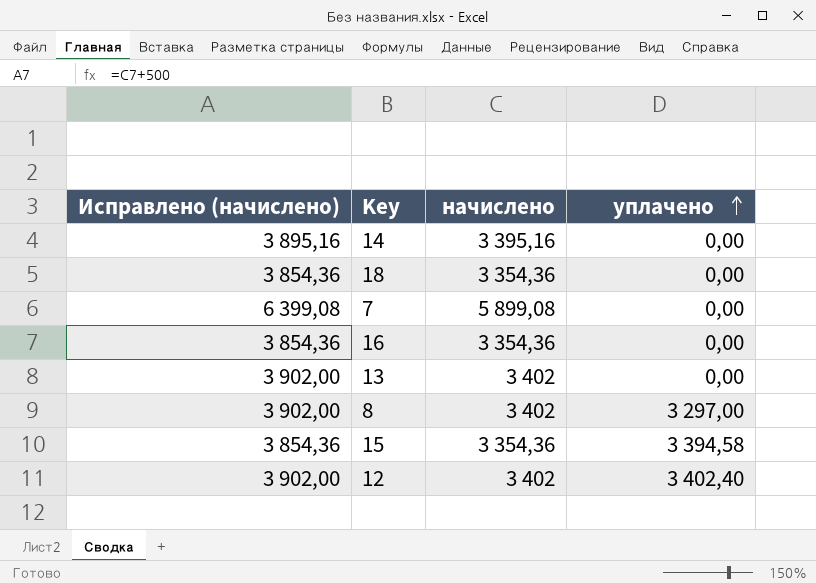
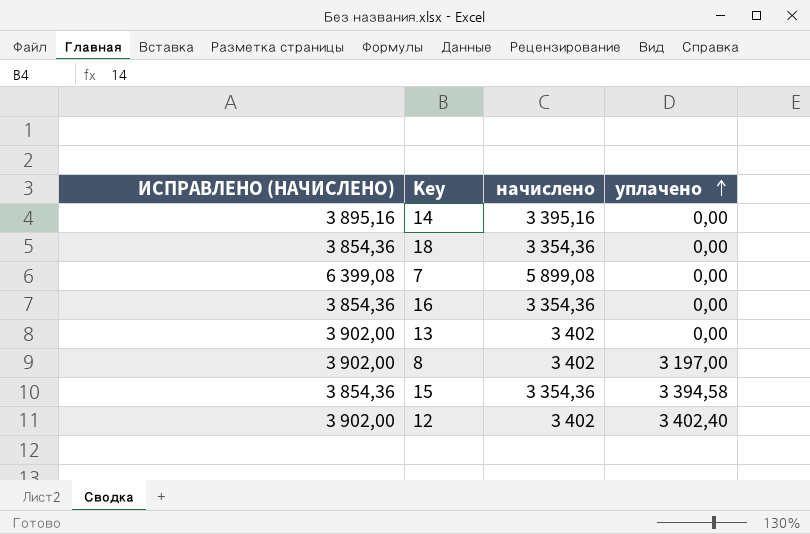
column name: Исправлено (начислено) -> ИСПРАВЛЕНО (НАЧИСЛЕНО)
8 | уплачено: 3 297,00 -> 3 197,00

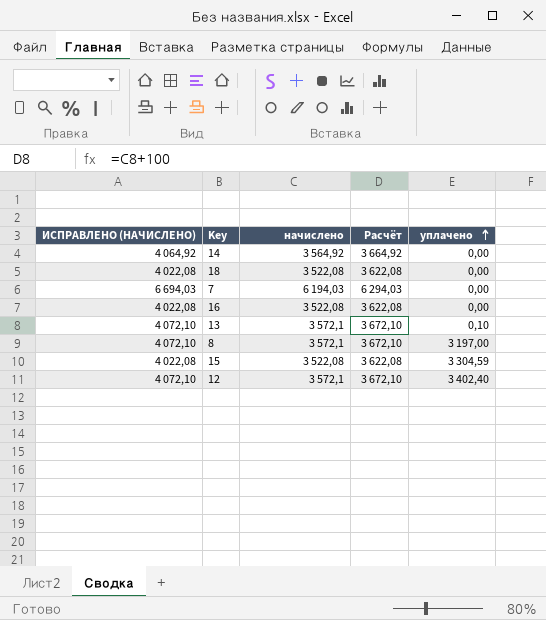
column Расчёт | formula: none -> [начислено] + 100
14 | ИСПРАВЛЕНО (НАЧИСЛЕНО): 3 895,16 -> 4 064,92
14 | начислено: 3 395,16 -> 3 564,92
18 | ИСПРАВЛЕНО (НАЧИСЛЕНО): 3 854,36 -> 4 022,08
18 | начислено: 3 354,36 -> 3 522,08
7 | ИСПРАВЛЕНО (НАЧИСЛЕНО): 6 399,08 -> 6 694,03
7 | начислено: 5 899,08 -> 6 194,03
16 | ИСПРАВЛЕНО (НАЧИСЛЕНО): 3 854,36 -> 4 022,08
16 | начислено: 3 354,36 -> 3 522,08
13 | ИСПРАВЛЕНО (НАЧИСЛЕНО): 3 902,00 -> 4 072,10
13 | начислено: 3 402 -> 3 572,1
13 | уплачено: 0,00 -> 0,10
8 | ИСПРАВЛЕНО (НАЧИСЛЕНО): 3 902,00 -> 4 072,10
8 | начислено: 3 402 -> 3 572,1
15 | ИСПРАВЛЕНО (НАЧИСЛЕНО): 3 854,36 -> 4 022,08
15 | начислено: 3 354,36 -> 3 522,08
15 | уплачено: 3 394,58 -> 3 304,59
12 | ИСПРАВЛЕНО (НАЧИСЛЕНО): 3 902,00 -> 4 072,10
12 | начислено: 3 402 -> 3 572,1

